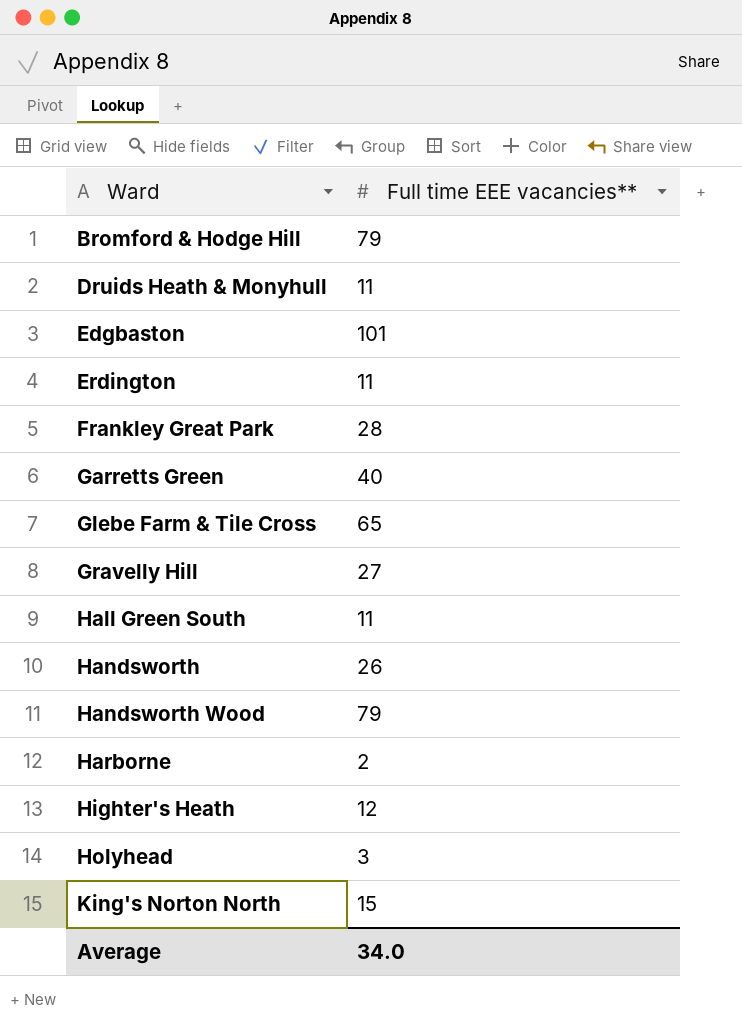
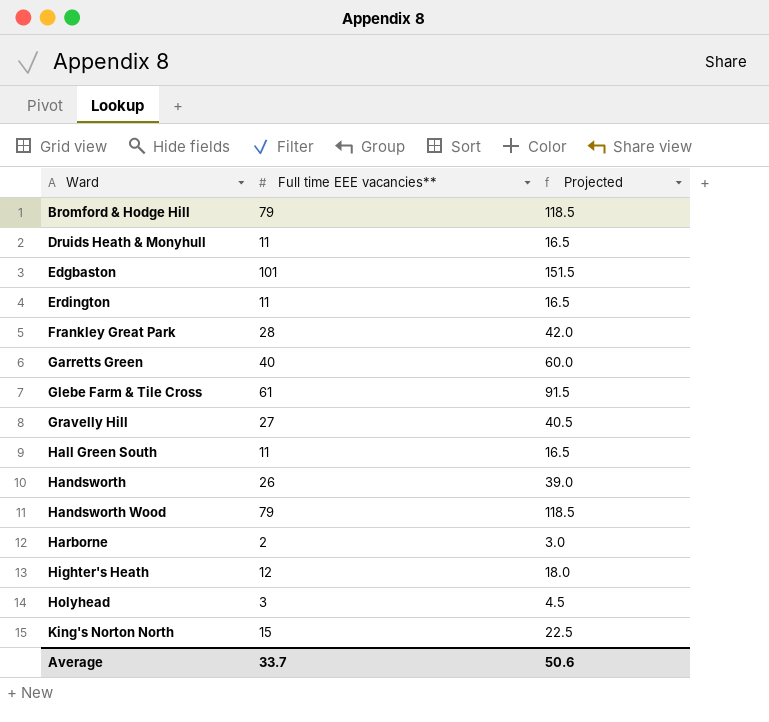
column Projected | formula: none -> [Full time EEE vacancies**] * 1.5
Glebe Farm & Tile Cross | Full time EEE vacancies**: 65 -> 61
Average | Full time EEE vacancies**: 34.0 -> 33.7

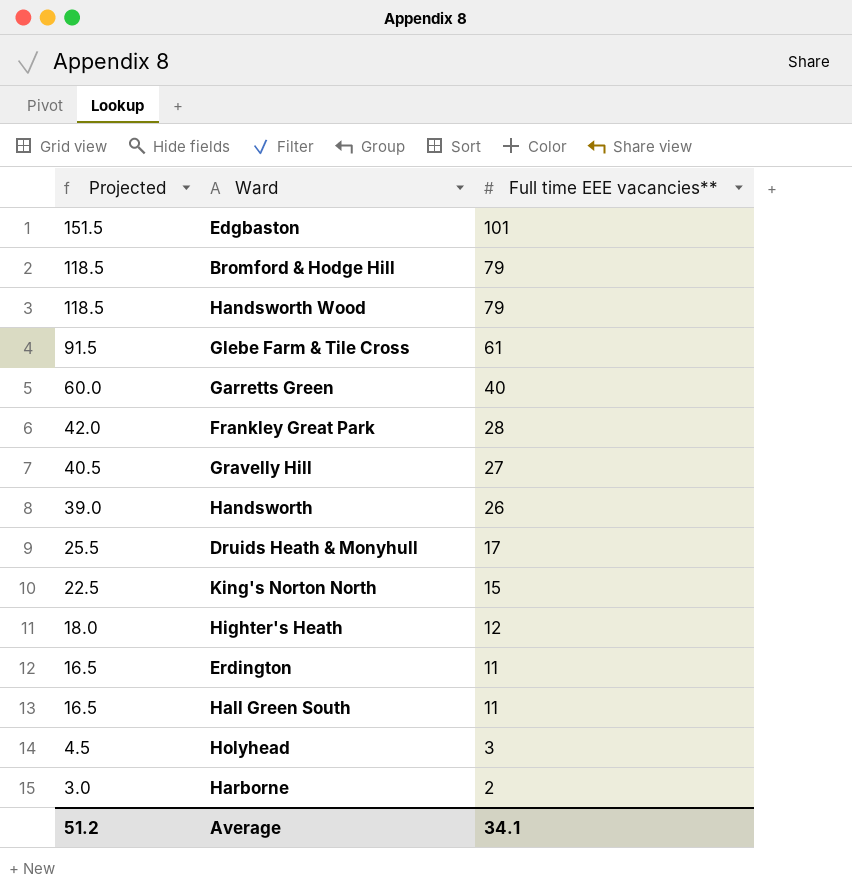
row order: Ward ascending -> Projected descending
column Projected | position: 3 -> 1
Druids Heath & Monyhull | Projected: 16.5 -> 25.5
Druids Heath & Monyhull | Full time EEE vacancies**: 11 -> 17
Average | Projected: 50.6 -> 51.2
Average | Full time EEE vacancies**: 33.7 -> 34.1

